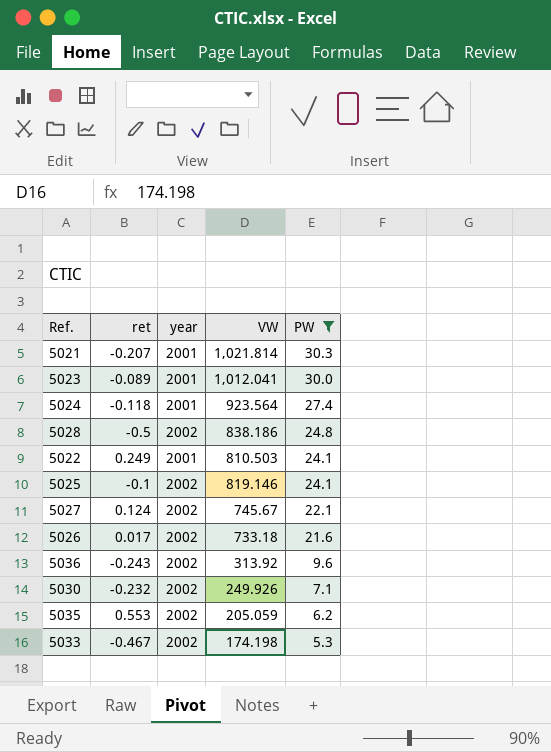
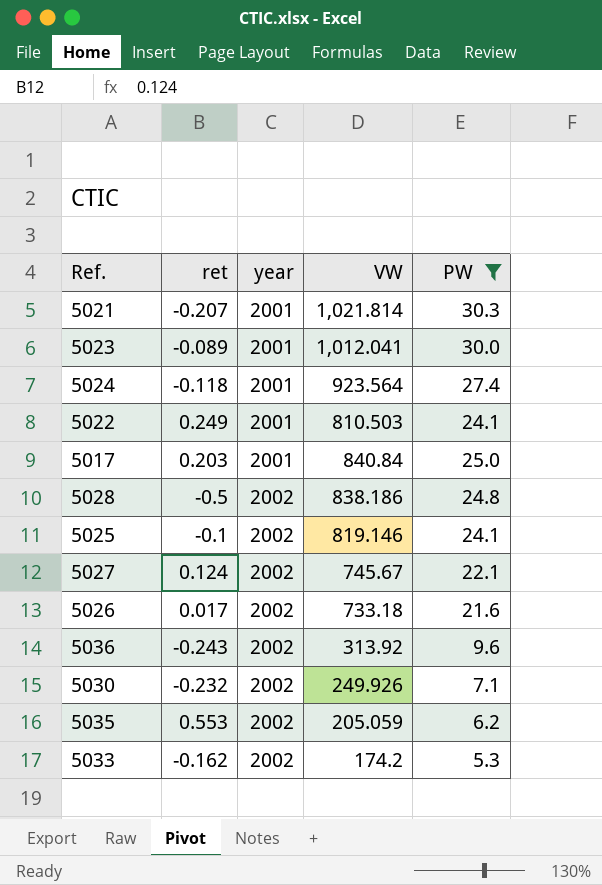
row order: PW descending -> year ascending
row 5017: none -> 0.203 | 2001 | 840.84 | 25.0
5033 | ret: -0.467 -> -0.162
5033 | VW: 174.198 -> 174.2

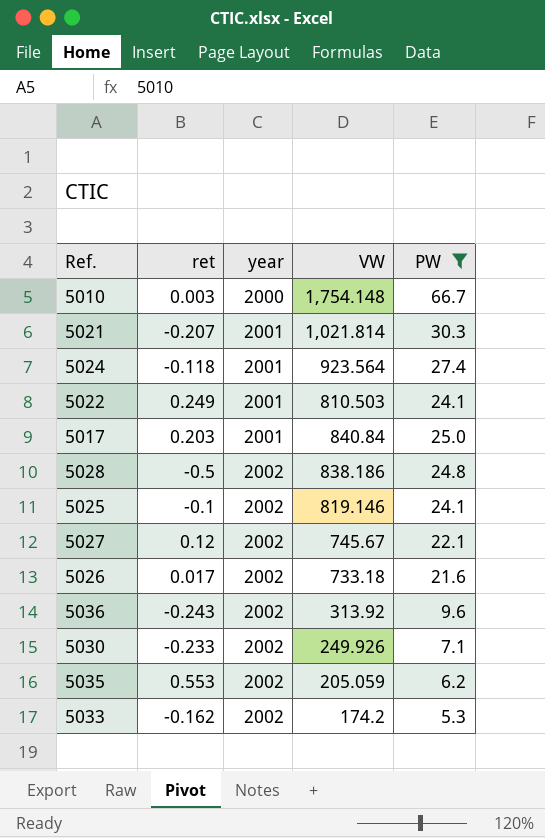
row 5023: -0.089 | 2001 | 1,012.041 | 30.0 -> none
row 5010: none -> 0.003 | 2000 | 1,754.148 | 66.7
5027 | ret: 0.124 -> 0.12
5030 | ret: -0.232 -> -0.233

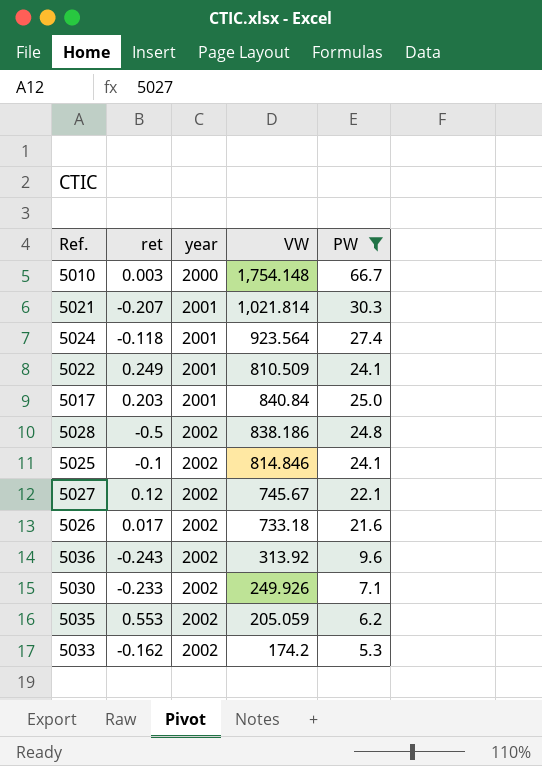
5022 | VW: 810.503 -> 810.509
5025 | VW: 819.146 -> 814.846

